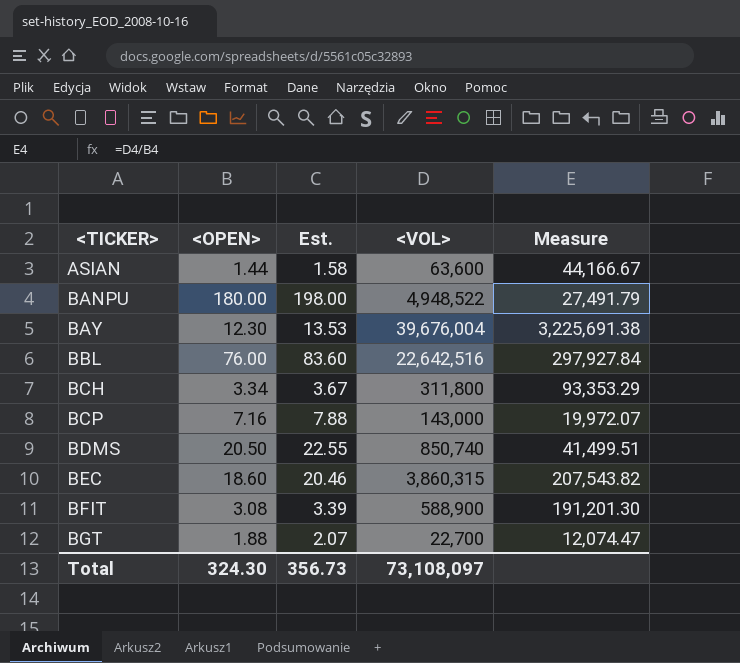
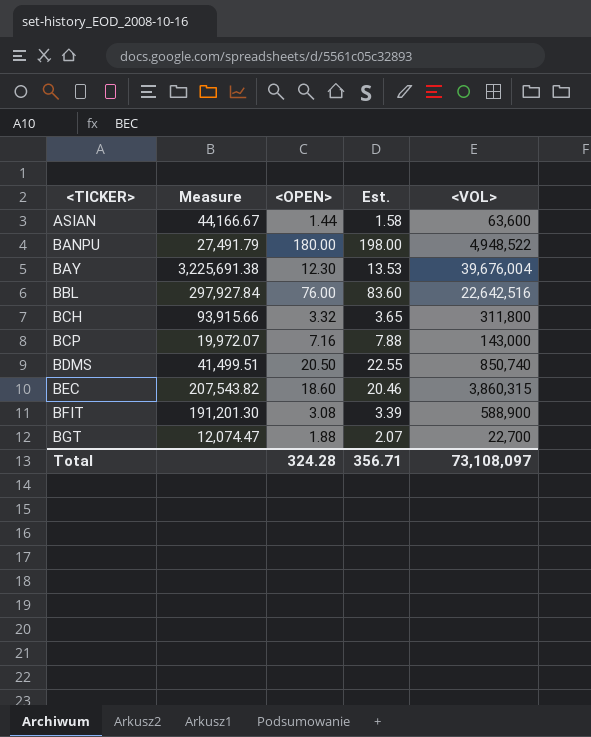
column Measure | position: 5 -> 2
BCH | Measure: 93,353.29 -> 93,915.66
BCH | <OPEN>: 3.34 -> 3.32
BCH | Est.: 3.67 -> 3.65
Total | <OPEN>: 324.30 -> 324.28
Total | Est.: 356.73 -> 356.71

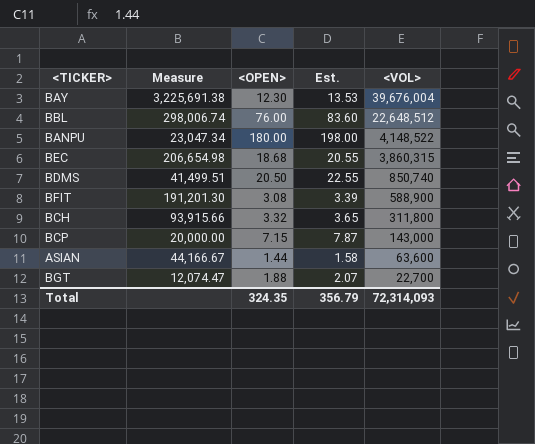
row order: <TICKER> ascending -> <VOL> descending
BBL | Measure: 297,927.84 -> 298,006.74
BBL | <VOL>: 22,642,516 -> 22,648,512
BANPU | Measure: 27,491.79 -> 23,047.34
BANPU | <VOL>: 4,948,522 -> 4,148,522
BEC | Measure: 207,543.82 -> 206,654.98
BEC | <OPEN>: 18.60 -> 18.68
BEC | Est.: 20.46 -> 20.55
BCP | Measure: 19,972.07 -> 20,000.00
BCP | <OPEN>: 7.16 -> 7.15
BCP | Est.: 7.88 -> 7.87
Total | <OPEN>: 324.28 -> 324.35
Total | Est.: 356.71 -> 356.79
Total | <VOL>: 73,108,097 -> 72,314,093

